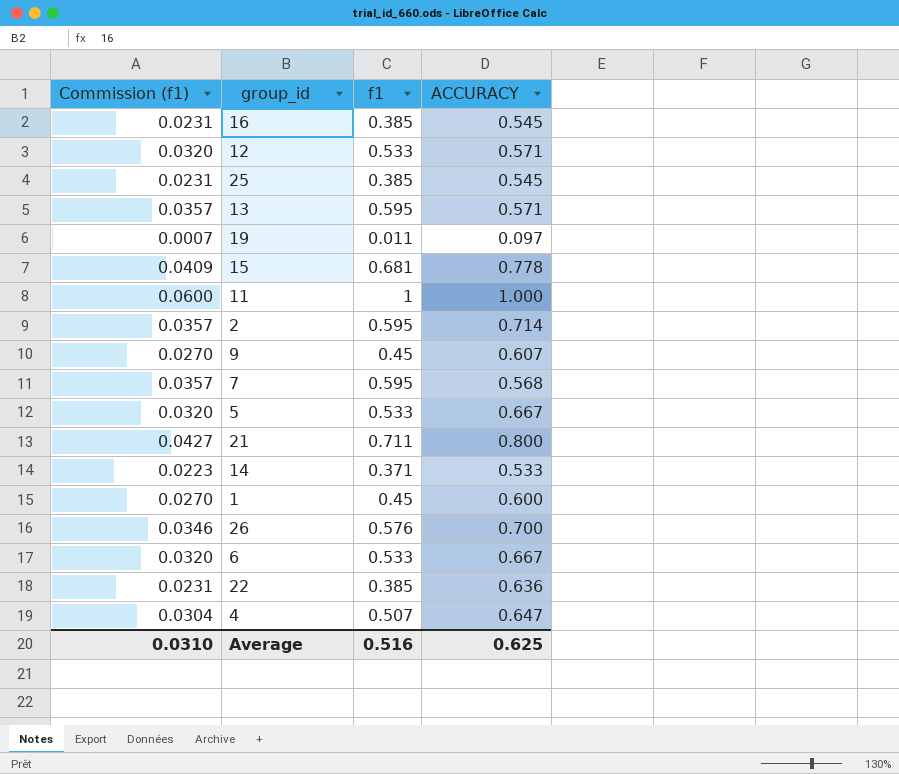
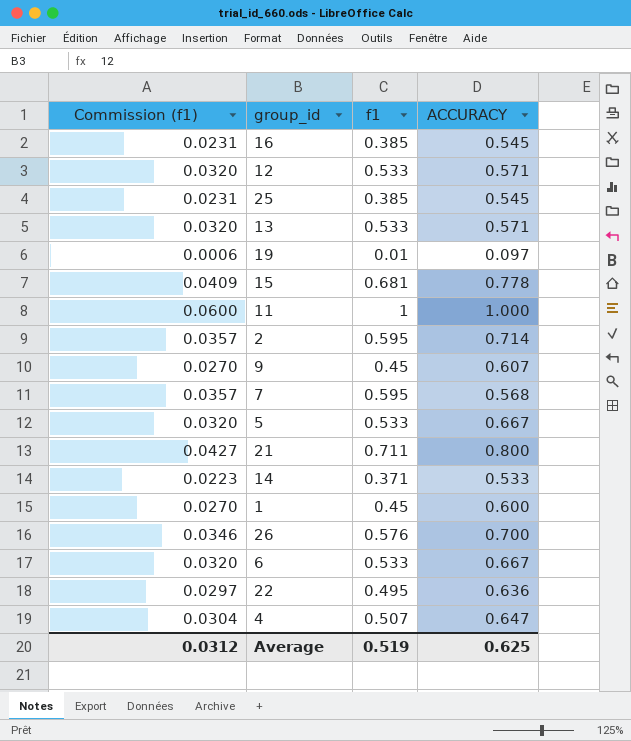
13 | Commission (f1): 0.0357 -> 0.0320
13 | f1: 0.595 -> 0.533
19 | Commission (f1): 0.0007 -> 0.0006
19 | f1: 0.011 -> 0.01
22 | Commission (f1): 0.0231 -> 0.0297
22 | f1: 0.385 -> 0.495
Average | Commission (f1): 0.0310 -> 0.0312
Average | f1: 0.516 -> 0.519

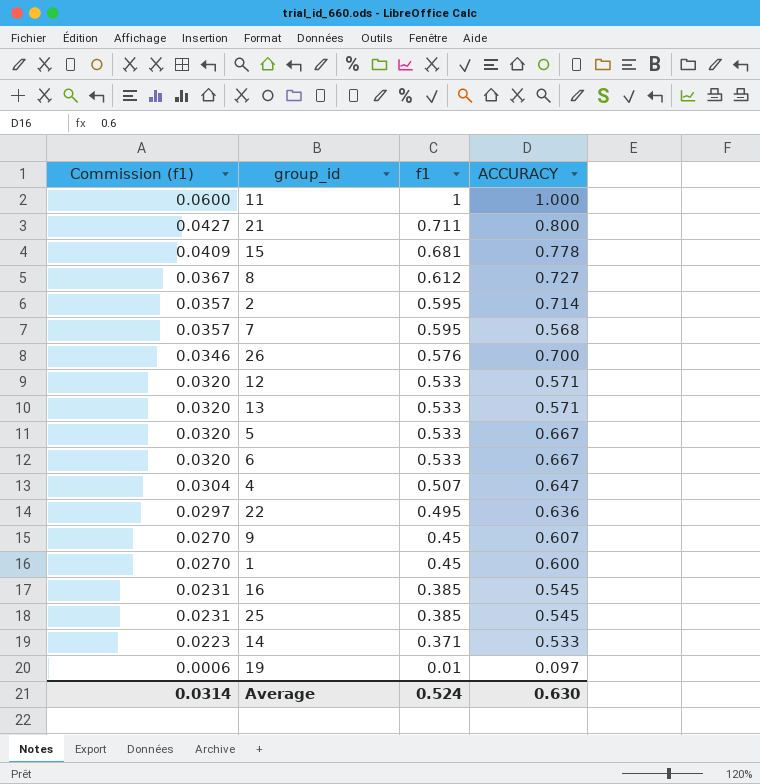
row order: none -> Commission (f1) descending
row 8: none -> 0.0367 | 0.612 | 0.727
Average | Commission (f1): 0.0312 -> 0.0314
Average | f1: 0.519 -> 0.524
Average | ACCURACY: 0.625 -> 0.630

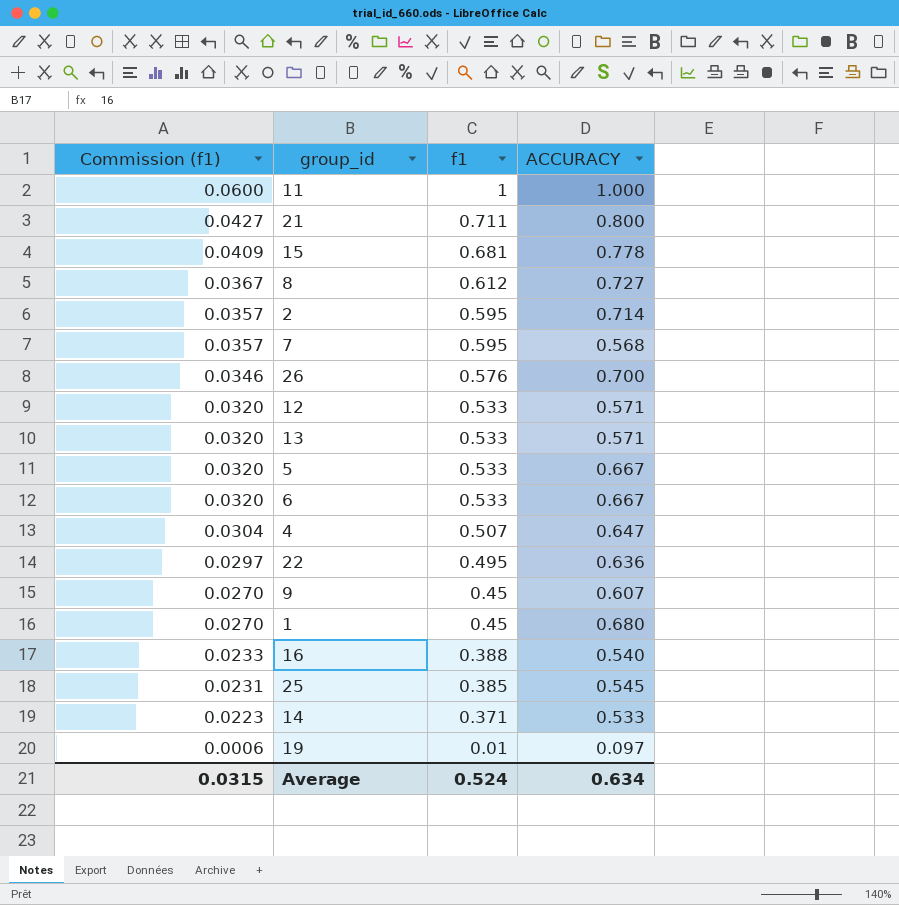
1 | ACCURACY: 0.600 -> 0.680
16 | Commission (f1): 0.0231 -> 0.0233
16 | f1: 0.385 -> 0.388
16 | ACCURACY: 0.545 -> 0.540
Average | Commission (f1): 0.0314 -> 0.0315
Average | ACCURACY: 0.630 -> 0.634

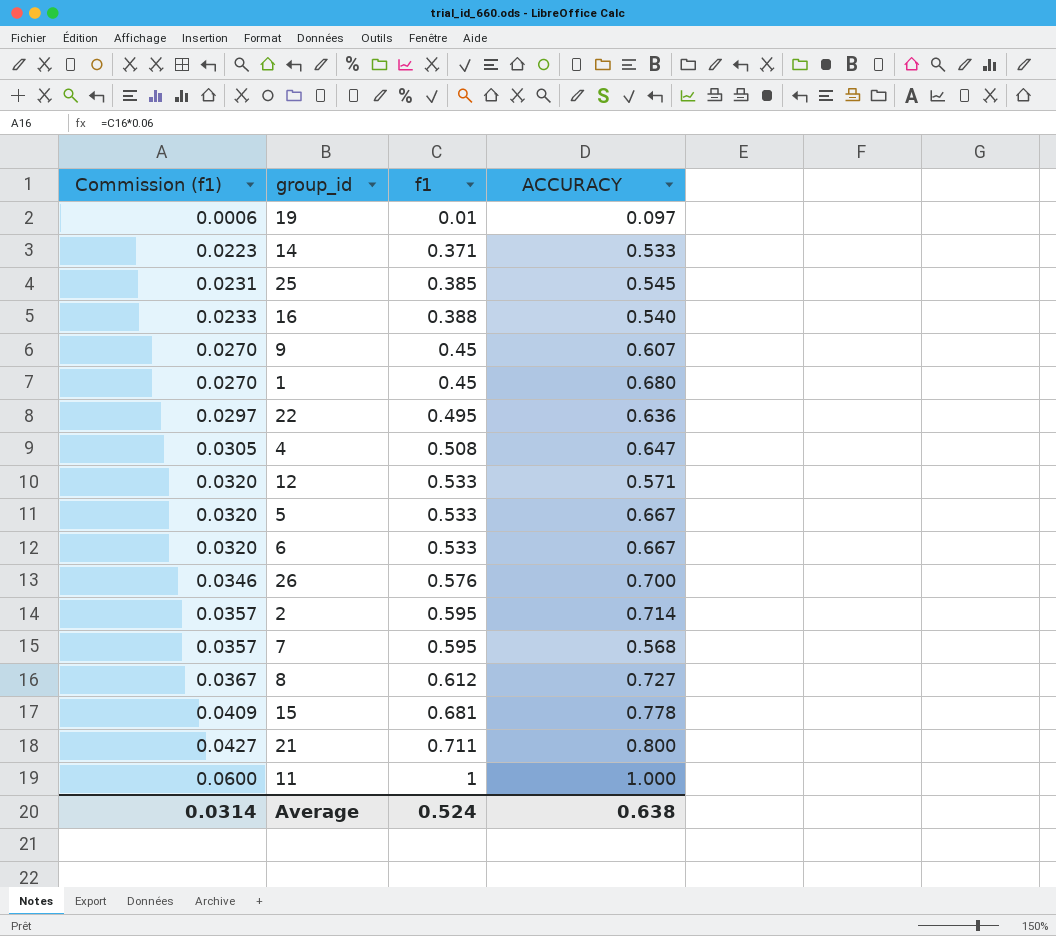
row order: Commission (f1) descending -> Commission (f1) ascending
row 13: 0.0320 | 0.533 | 0.571 -> none
4 | Commission (f1): 0.0304 -> 0.0305
4 | f1: 0.507 -> 0.508
Average | Commission (f1): 0.0315 -> 0.0314
Average | ACCURACY: 0.634 -> 0.638

